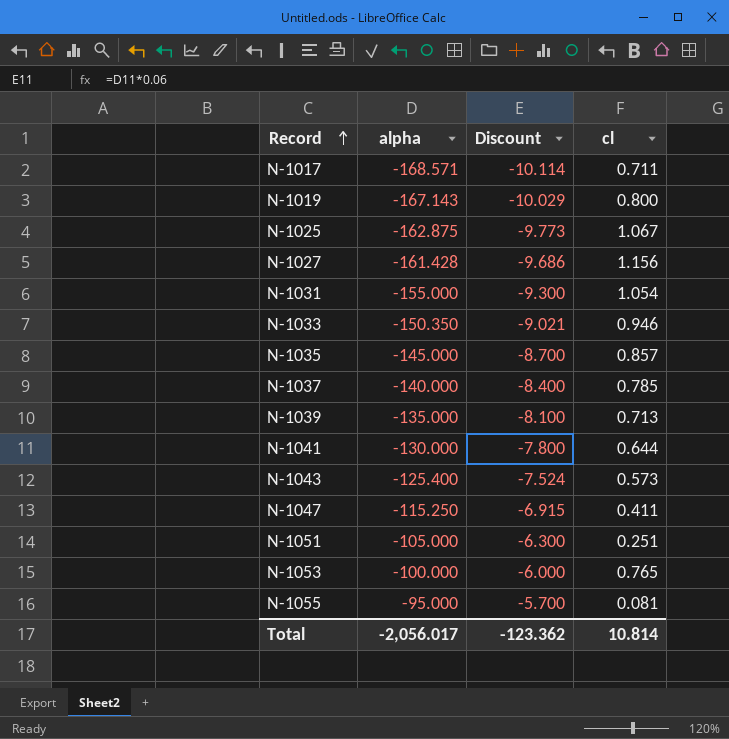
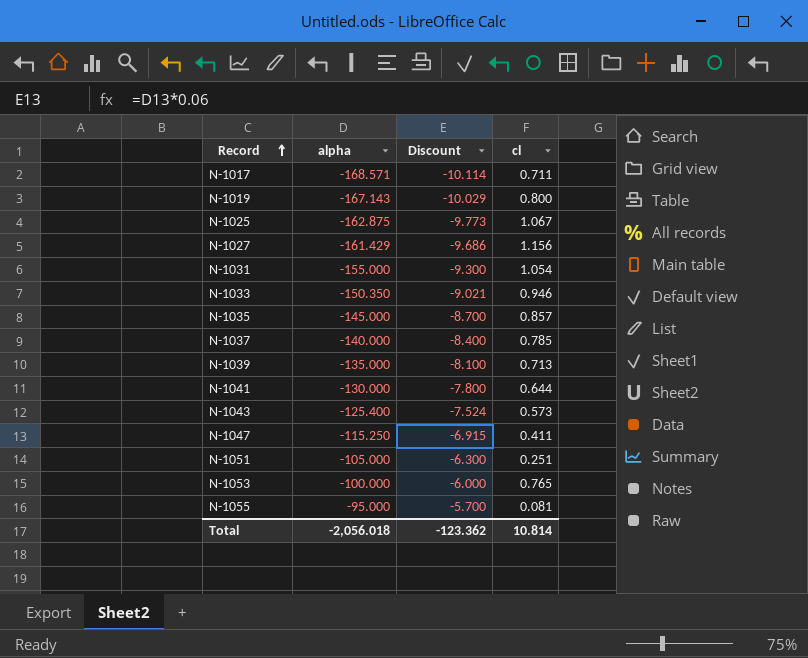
N-1027 | alpha: -161.428 -> -161.429
Total | alpha: -2,056.017 -> -2,056.018

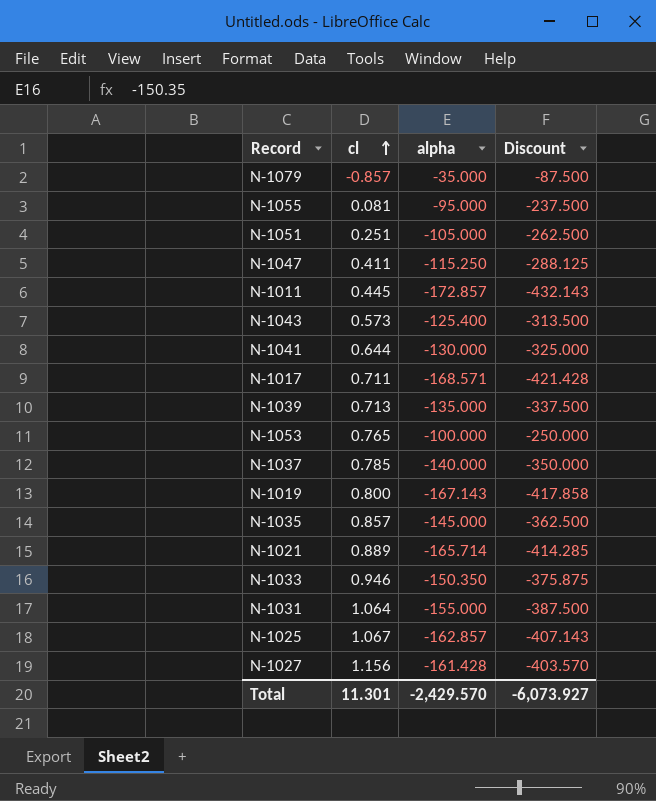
row order: Record ascending -> cl ascending
column cl | position: 4 -> 2
column Discount | formula: [alpha] * 0.06 -> [alpha] * 2.5
row N-1079: none -> -0.857 | -35.000 | -87.500
row N-1011: none -> 0.445 | -172.857 | -432.143
row N-1021: none -> 0.889 | -165.714 | -414.285
N-1031 | cl: 1.054 -> 1.064
N-1025 | alpha: -162.875 -> -162.857
N-1027 | alpha: -161.429 -> -161.428
Total | cl: 10.814 -> 11.301
Total | alpha: -2,056.018 -> -2,429.570
Total | Discount: -123.362 -> -6,073.927

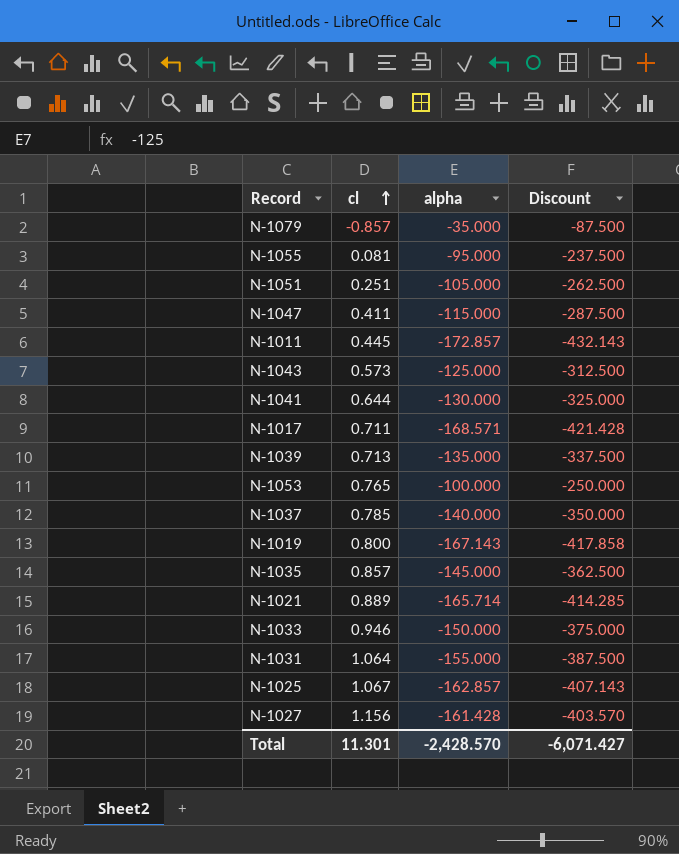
N-1047 | alpha: -115.250 -> -115.000
N-1047 | Discount: -288.125 -> -287.500
N-1043 | alpha: -125.400 -> -125.000
N-1043 | Discount: -313.500 -> -312.500
N-1033 | alpha: -150.350 -> -150.000
N-1033 | Discount: -375.875 -> -375.000
Total | alpha: -2,429.570 -> -2,428.570
Total | Discount: -6,073.927 -> -6,071.427

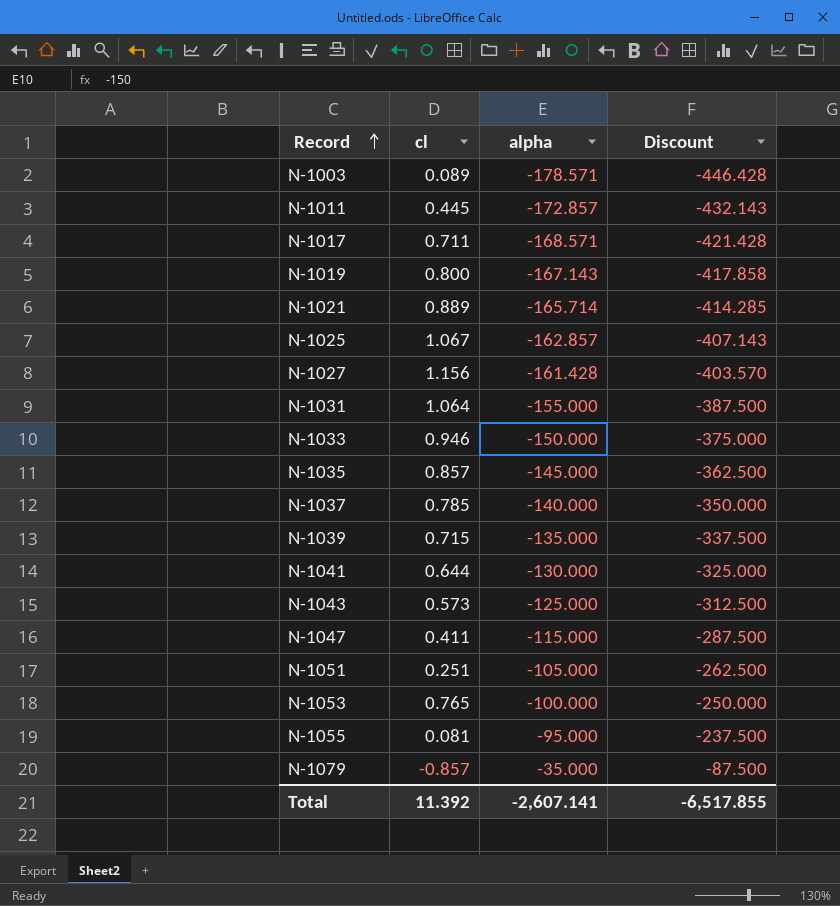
row order: cl ascending -> Record ascending
row N-1003: none -> 0.089 | -178.571 | -446.428
N-1039 | cl: 0.713 -> 0.715
Total | cl: 11.301 -> 11.392
Total | alpha: -2,428.570 -> -2,607.141
Total | Discount: -6,071.427 -> -6,517.855

